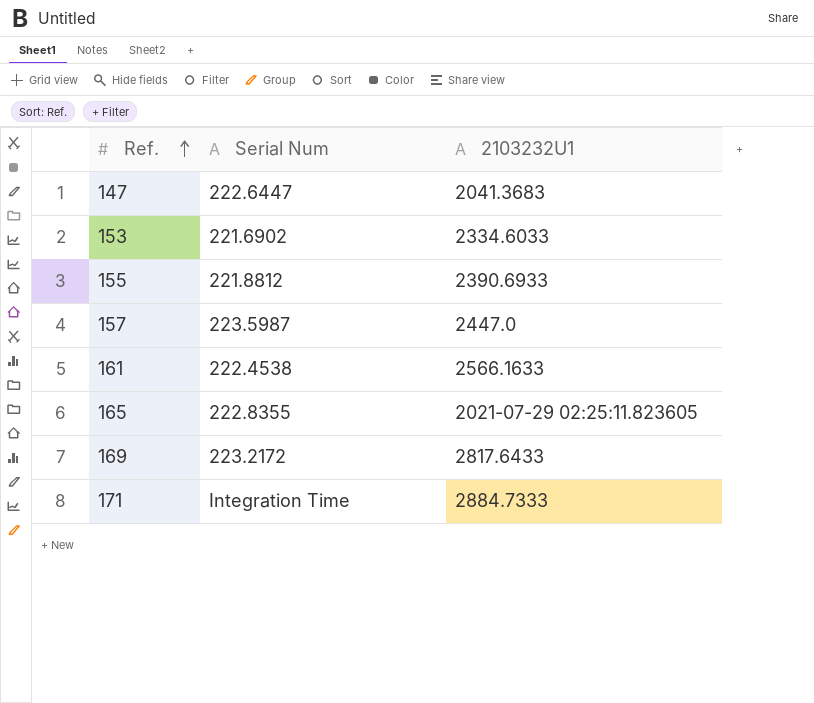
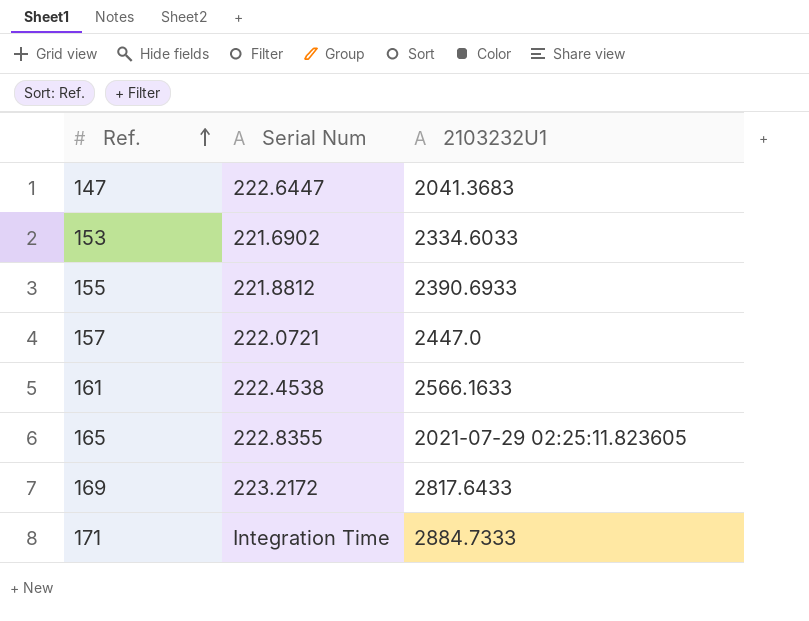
157 | Serial Num: 223.5987 -> 222.0721

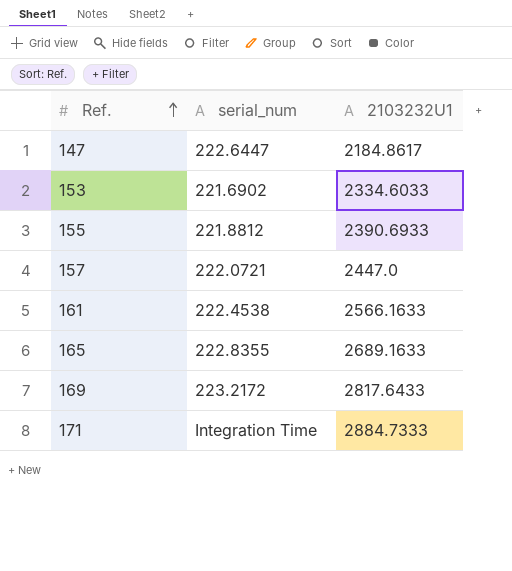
column name: Serial Num -> serial_num
147 | 2103232U1: 2041.3683 -> 2184.8617
165 | 2103232U1: 2021-07-29 02:25:11.823605 -> 2689.1633

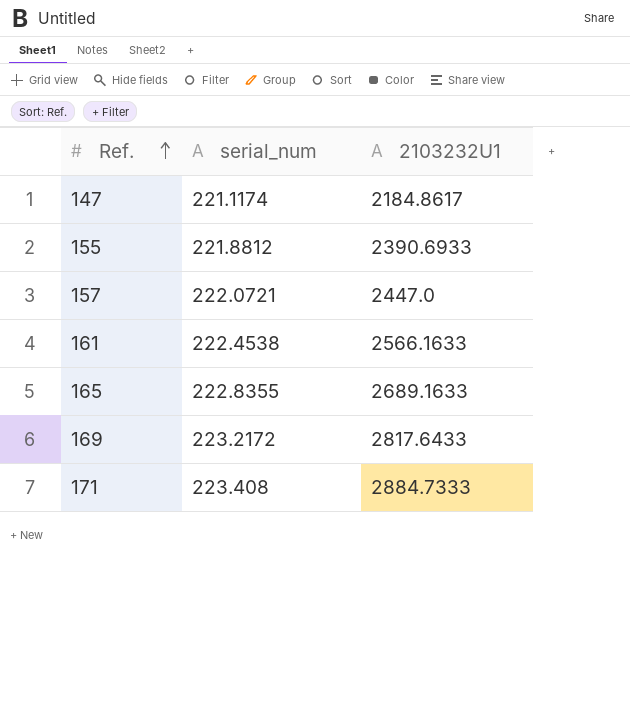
row 153: 221.6902 | 2334.6033 -> none
147 | serial_num: 222.6447 -> 221.1174
171 | serial_num: Integration Time -> 223.408

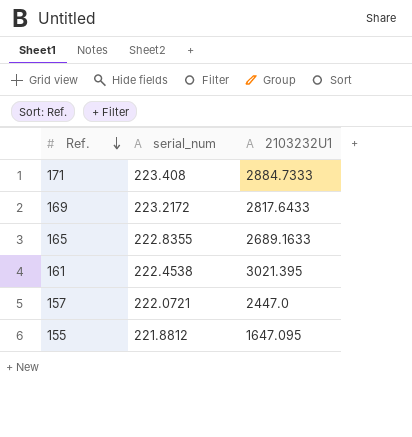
row order: Ref. ascending -> Ref. descending
row 147: 221.1174 | 2184.8617 -> none
161 | 2103232U1: 2566.1633 -> 3021.395
155 | 2103232U1: 2390.6933 -> 1647.095

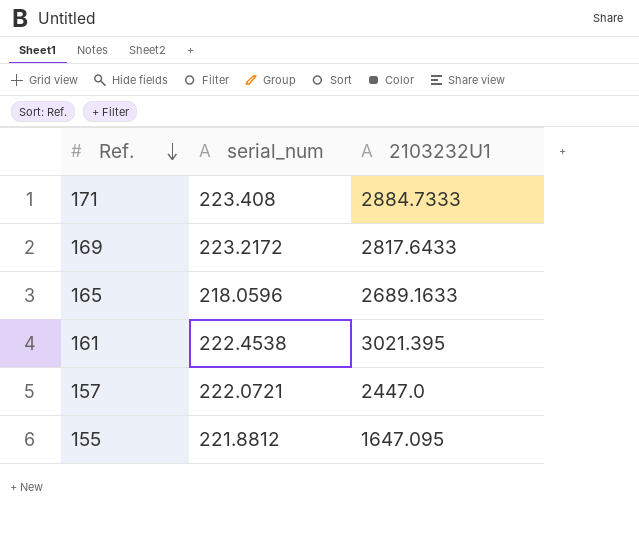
165 | serial_num: 222.8355 -> 218.0596

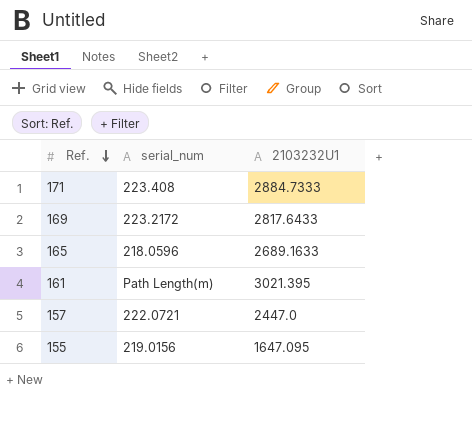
161 | serial_num: 222.4538 -> Path Length(m)
155 | serial_num: 221.8812 -> 219.0156

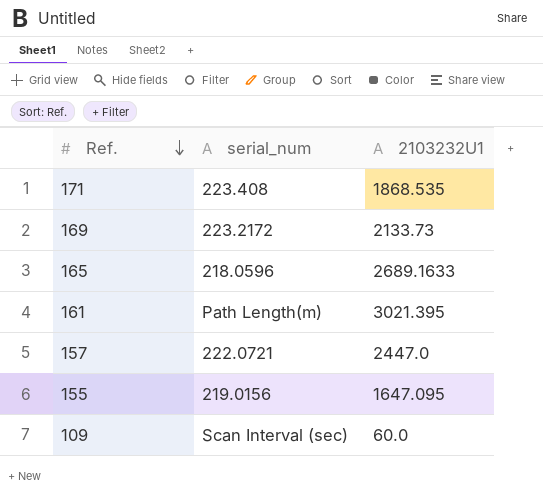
171 | 2103232U1: 2884.7333 -> 1868.535
169 | 2103232U1: 2817.6433 -> 2133.73
row 109: none -> Scan Interval (sec) | 60.0

